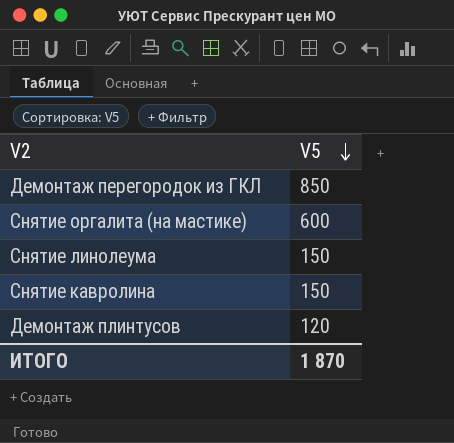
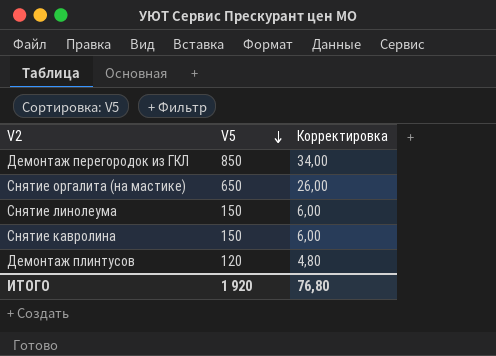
column Корректировка | formula: none -> [V5] * 0,04
Снятие оргалита (на мастике) | V5: 600 -> 650
ИТОГО | V5: 1 870 -> 1 920

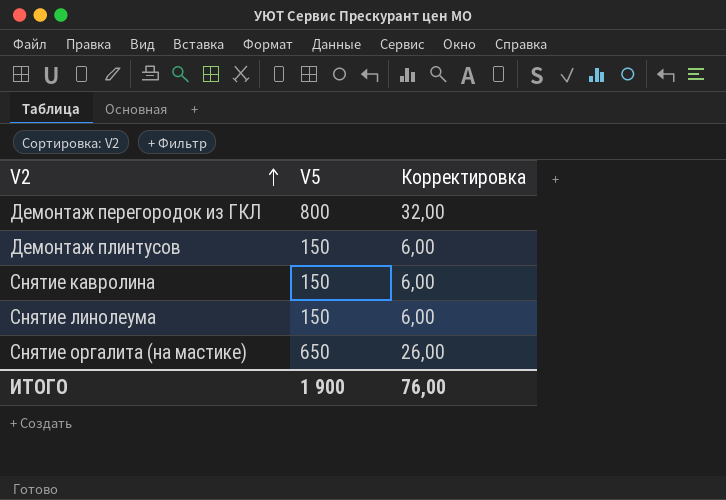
row order: V5 descending -> V2 ascending
Демонтаж перегородок из ГКЛ | V5: 850 -> 800
Демонтаж перегородок из ГКЛ | Корректировка: 34,00 -> 32,00
Демонтаж плинтусов | V5: 120 -> 150
Демонтаж плинтусов | Корректировка: 4,80 -> 6,00
ИТОГО | V5: 1 920 -> 1 900
ИТОГО | Корректировка: 76,80 -> 76,00

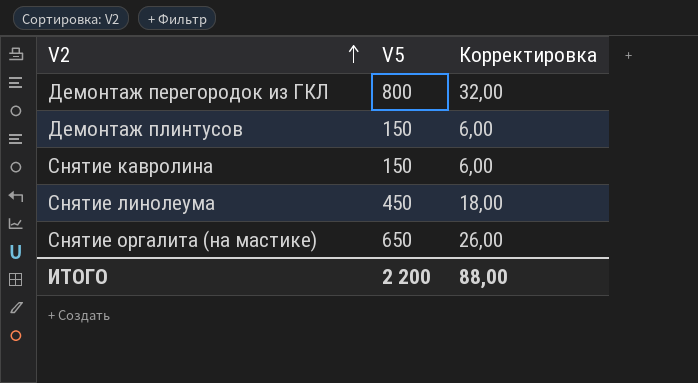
Снятие линолеума | V5: 150 -> 450
Снятие линолеума | Корректировка: 6,00 -> 18,00
ИТОГО | V5: 1 900 -> 2 200
ИТОГО | Корректировка: 76,00 -> 88,00

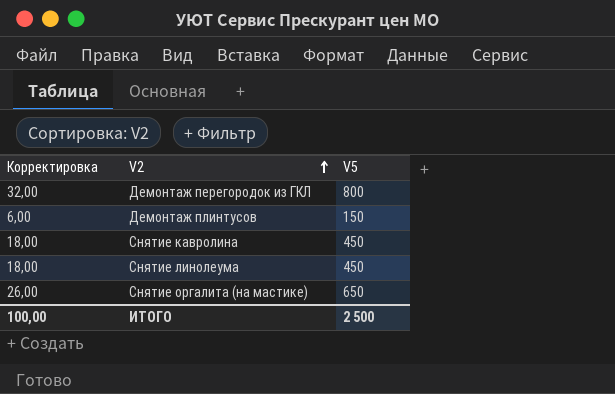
column Корректировка | position: 3 -> 1
Снятие кавролина | Корректировка: 6,00 -> 18,00
Снятие кавролина | V5: 150 -> 450
ИТОГО | Корректировка: 88,00 -> 100,00
ИТОГО | V5: 2 200 -> 2 500

